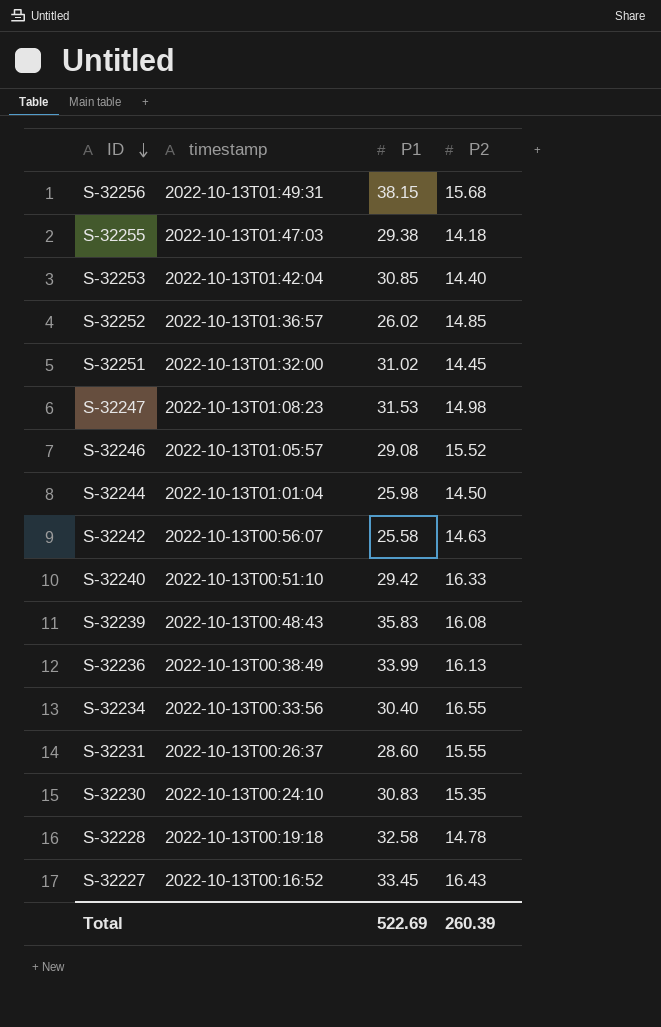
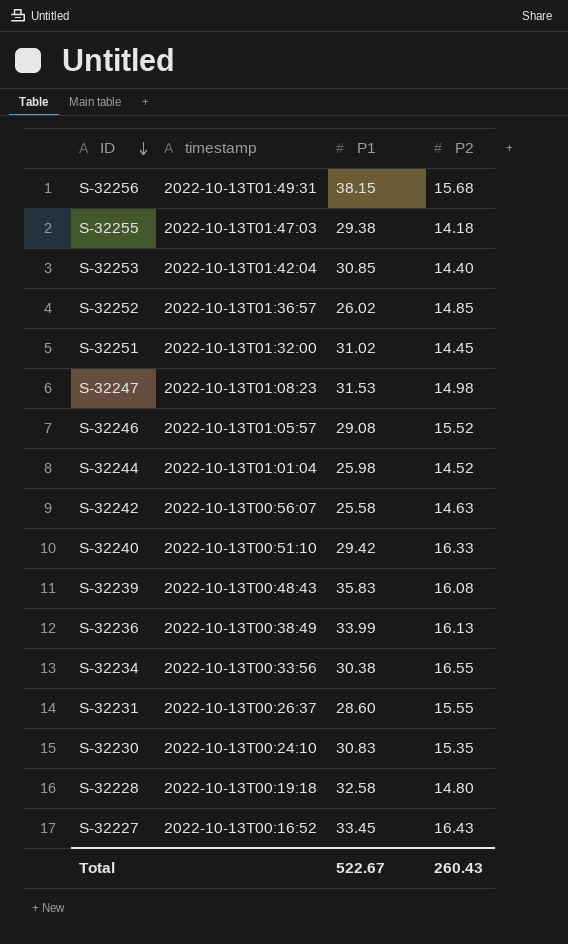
S-32244 | P2: 14.50 -> 14.52
S-32234 | P1: 30.40 -> 30.38
S-32228 | P2: 14.78 -> 14.80
Total | P1: 522.69 -> 522.67
Total | P2: 260.39 -> 260.43

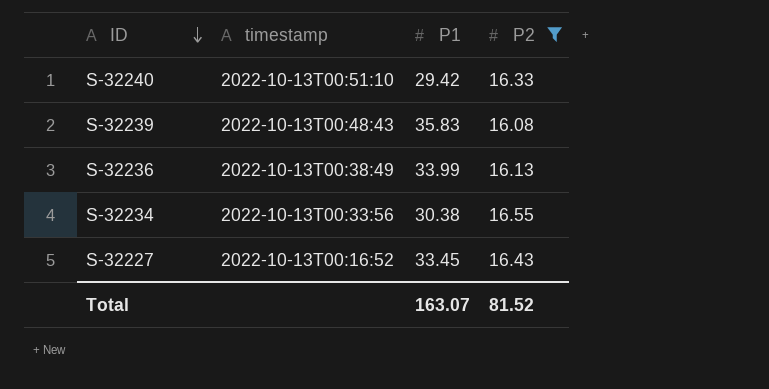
filter: none -> P2 >= 16.08
Total | P1: 522.67 -> 163.07
Total | P2: 260.43 -> 81.52

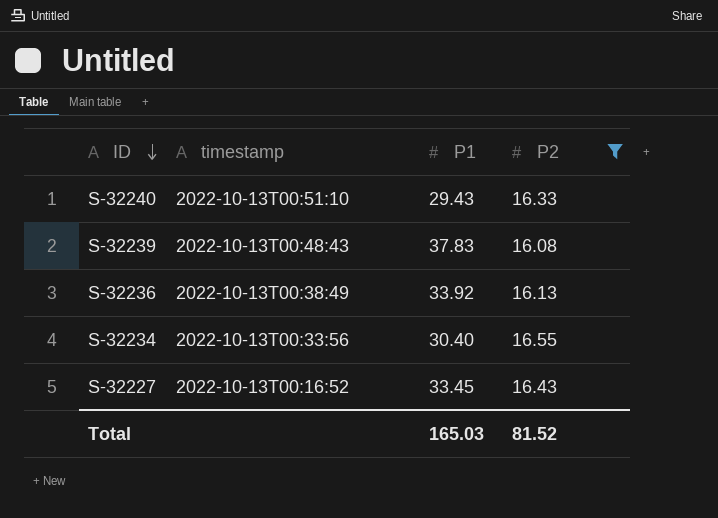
S-32240 | P1: 29.42 -> 29.43
S-32239 | P1: 35.83 -> 37.83
S-32236 | P1: 33.99 -> 33.92
S-32234 | P1: 30.38 -> 30.40
Total | P1: 163.07 -> 165.03

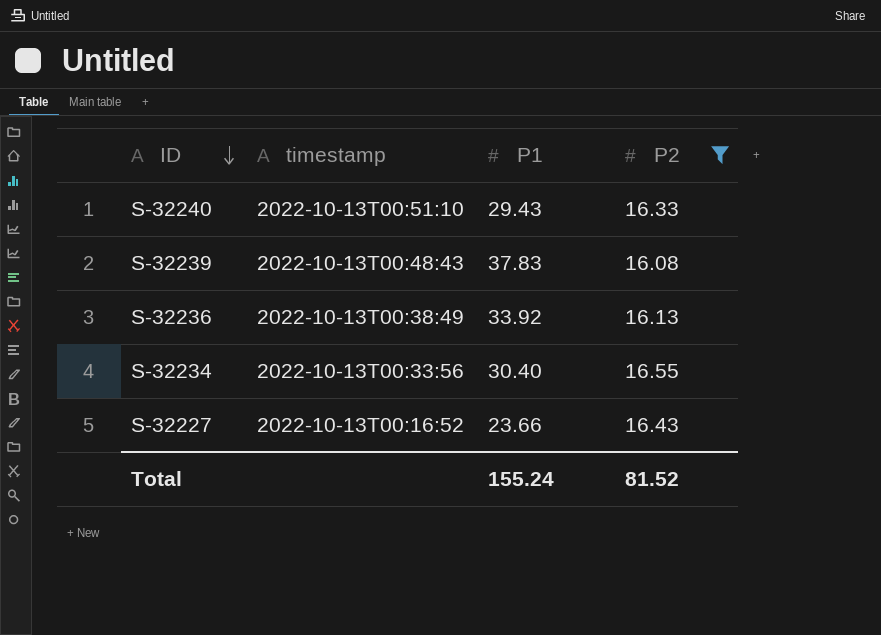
S-32227 | P1: 33.45 -> 23.66
Total | P1: 165.03 -> 155.24

